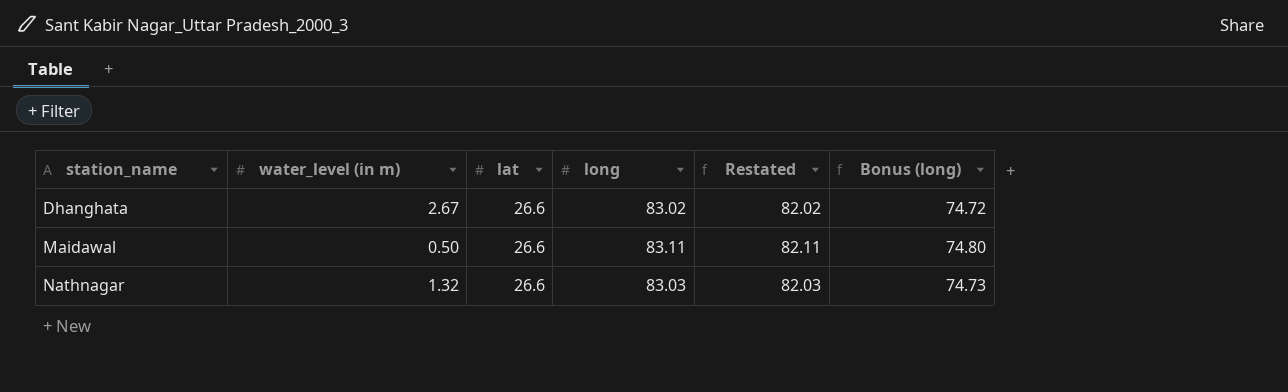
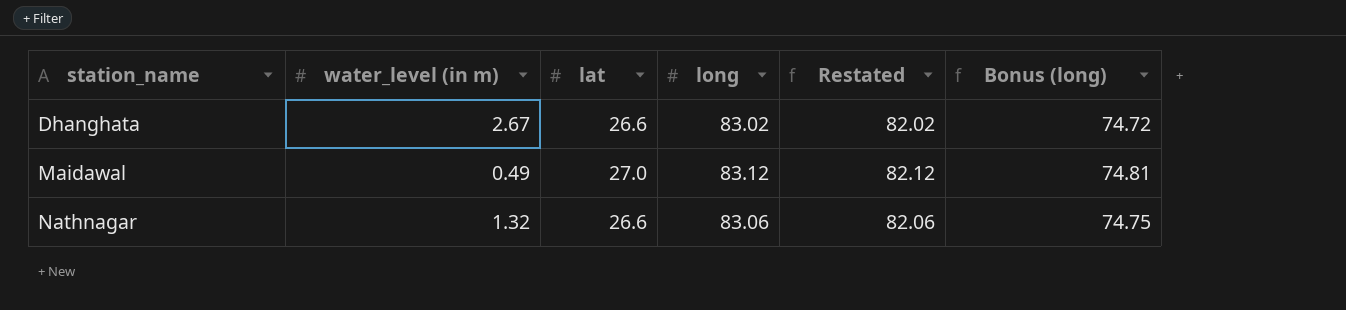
Maidawal | water_level (in m): 0.50 -> 0.49
Maidawal | lat: 26.6 -> 27.0
Maidawal | long: 83.11 -> 83.12
Maidawal | Restated: 82.11 -> 82.12
Maidawal | Bonus (long): 74.80 -> 74.81
Nathnagar | long: 83.03 -> 83.06
Nathnagar | Restated: 82.03 -> 82.06
Nathnagar | Bonus (long): 74.73 -> 74.75

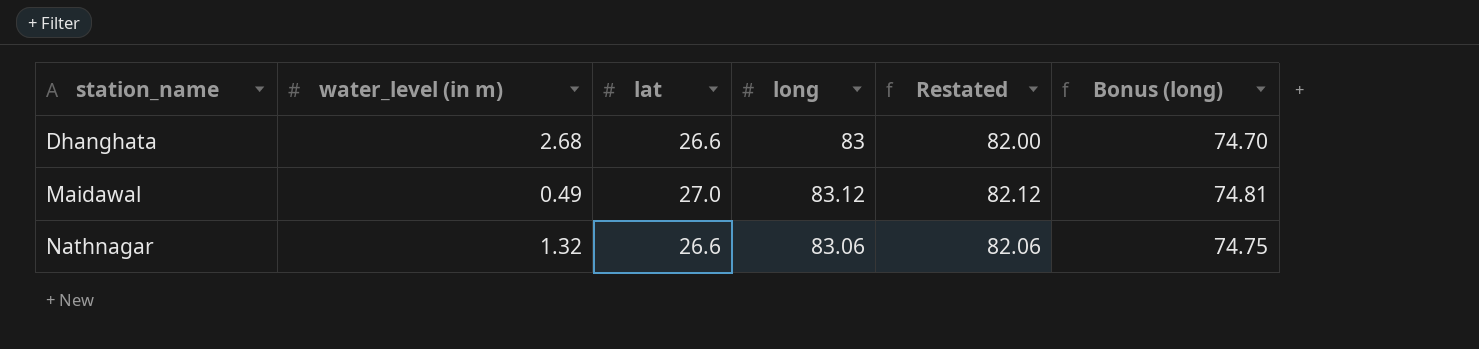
Dhanghata | water_level (in m): 2.67 -> 2.68
Dhanghata | long: 83.02 -> 83
Dhanghata | Restated: 82.02 -> 82.00
Dhanghata | Bonus (long): 74.72 -> 74.70

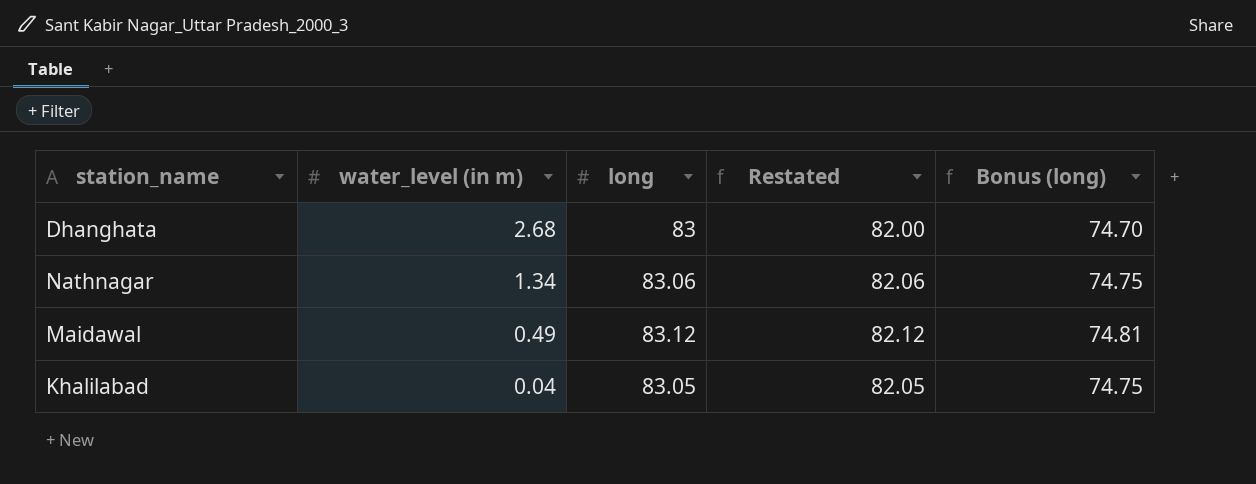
row order: station_name ascending -> water_level (in m) descending
column lat | position: 3 -> none
Nathnagar | water_level (in m): 1.32 -> 1.34
row Khalilabad: none -> 0.04 | 83.05 | 82.05 | 74.75

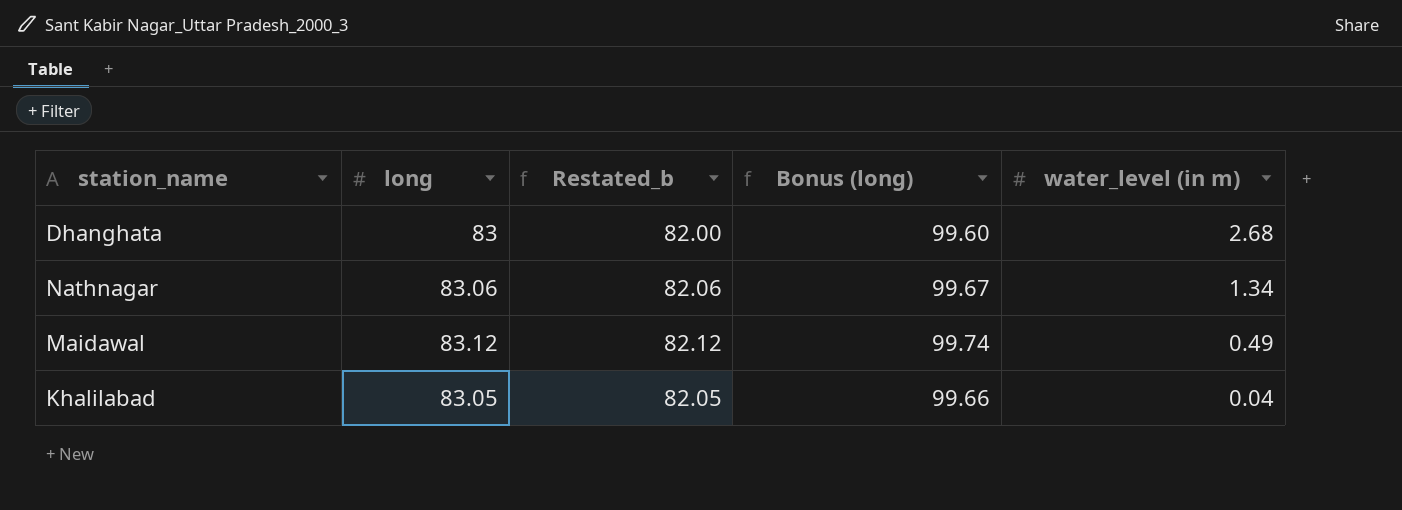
column name: Restated -> Restated_b
column Bonus (long) | formula: [long] * 0.9 -> [long] * 1.2
column water_level (in m) | position: 2 -> 5

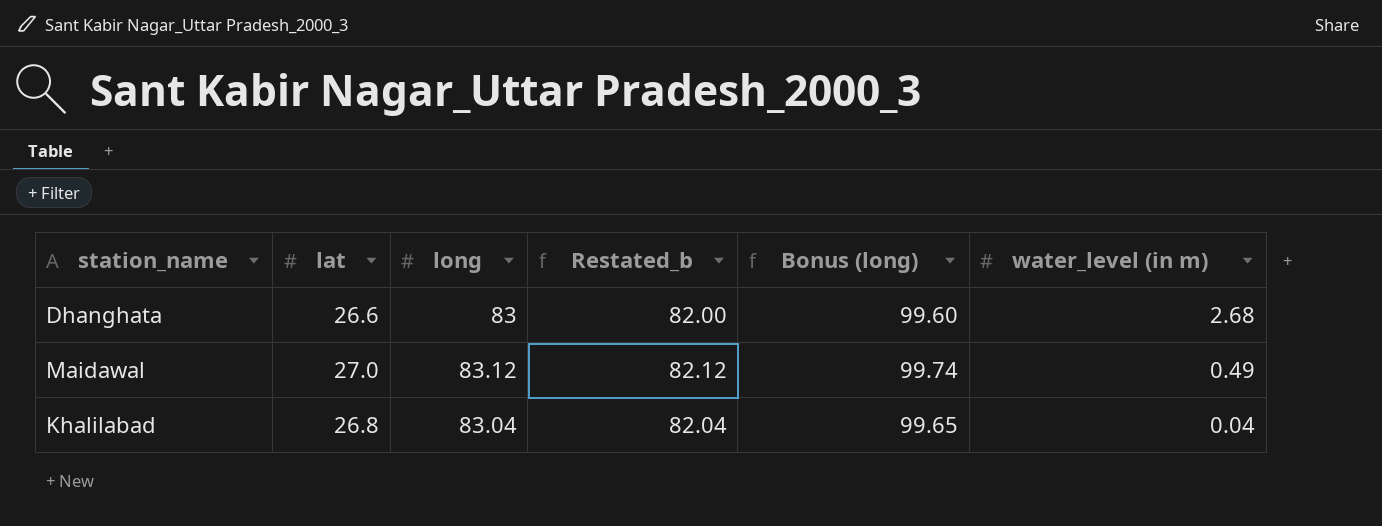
column lat | position: none -> 2
row Nathnagar: 83.06 | 82.06 | 99.67 | 1.34 -> none
Khalilabad | long: 83.05 -> 83.04
Khalilabad | Restated_b: 82.05 -> 82.04
Khalilabad | Bonus (long): 99.66 -> 99.65

